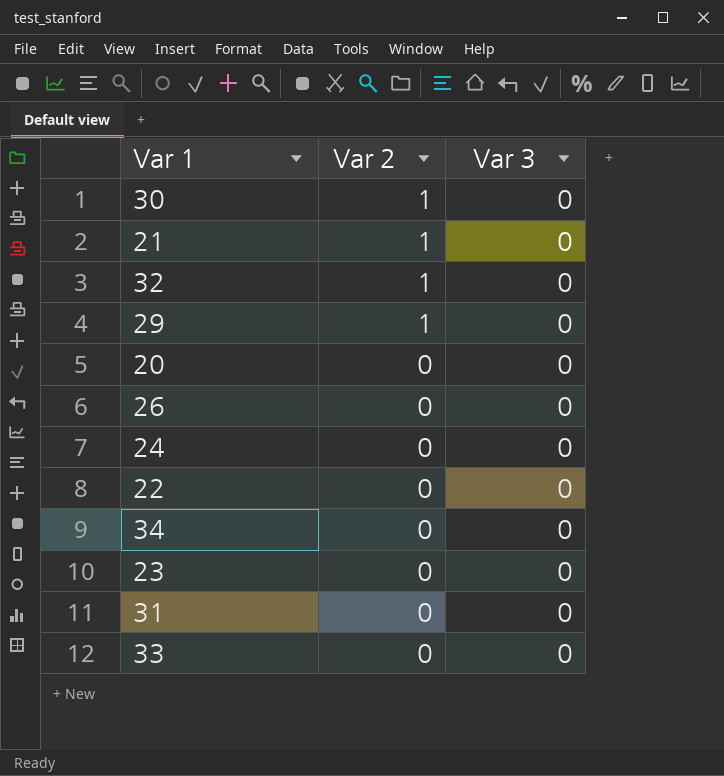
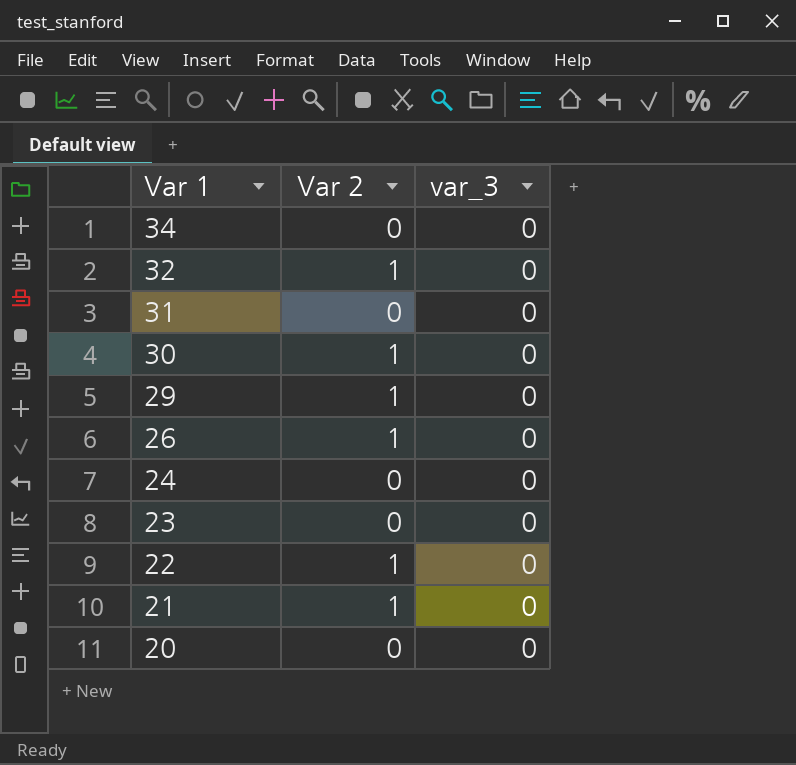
row order: Var 2 descending -> Var 1 descending
column name: Var 3 -> var_3
row 33: 0 | 0 -> none
26 | Var 2: 0 -> 1
22 | Var 2: 0 -> 1

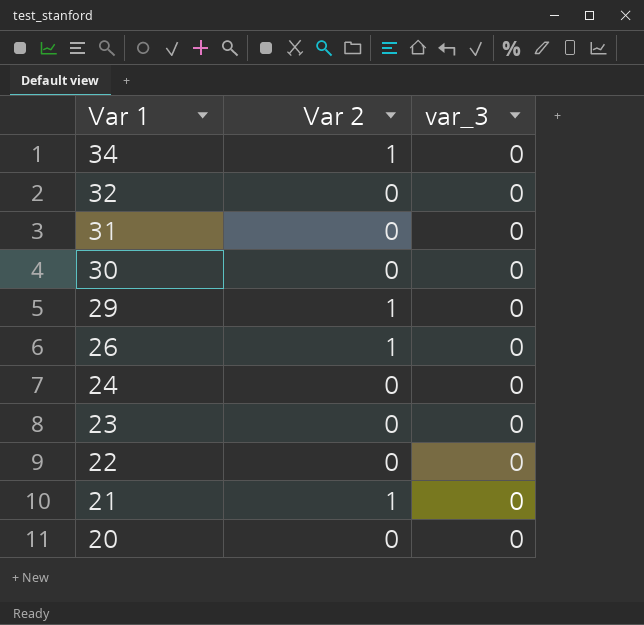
34 | Var 2: 0 -> 1
32 | Var 2: 1 -> 0
30 | Var 2: 1 -> 0
22 | Var 2: 1 -> 0

